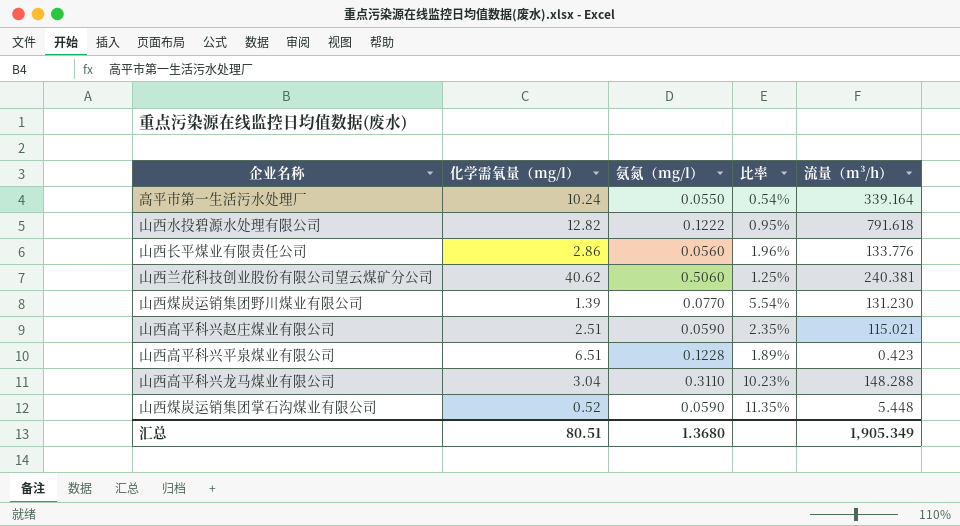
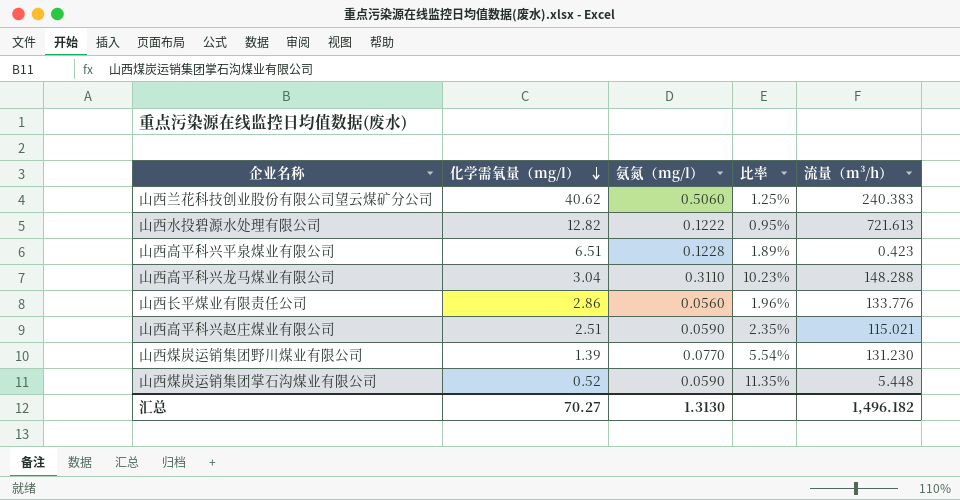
row order: none -> 化学需氧量（mg/l） descending
row 高平市第一生活污水处理厂: 10.24 | 0.0550 | 0.54% | 339.164 -> none
山西兰花科技创业股份有限公司望云煤矿分公司 | 流量（m³/h）: 240.381 -> 240.383
山西水投碧源水处理有限公司 | 流量（m³/h）: 791.618 -> 721.613
汇总 | 化学需氧量（mg/l）: 80.51 -> 70.27
汇总 | 氨氮（mg/l）: 1.3680 -> 1.3130
汇总 | 流量（m³/h）: 1,905.349 -> 1,496.182

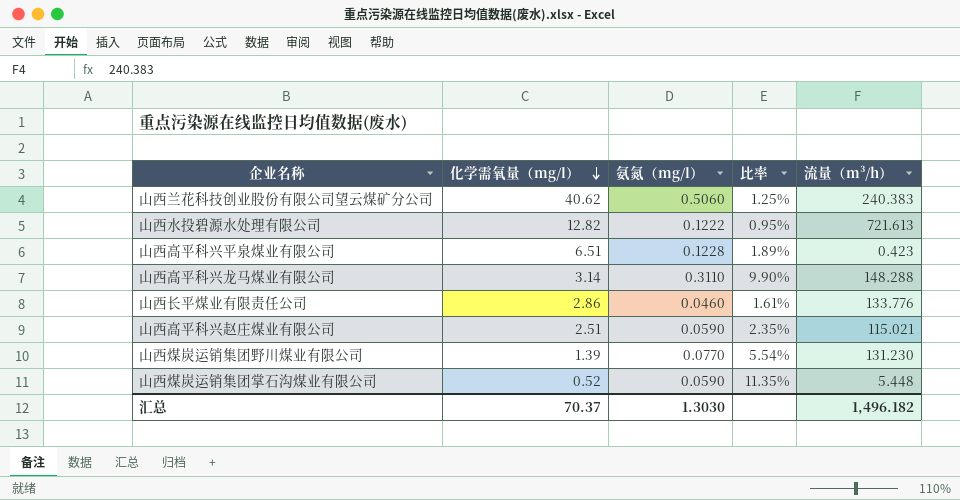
山西高平科兴龙马煤业有限公司 | 化学需氧量（mg/l）: 3.04 -> 3.14
山西高平科兴龙马煤业有限公司 | 比率: 10.23% -> 9.90%
山西长平煤业有限责任公司 | 氨氮（mg/l）: 0.0560 -> 0.0460
山西长平煤业有限责任公司 | 比率: 1.96% -> 1.61%
汇总 | 化学需氧量（mg/l）: 70.27 -> 70.37
汇总 | 氨氮（mg/l）: 1.3130 -> 1.3030

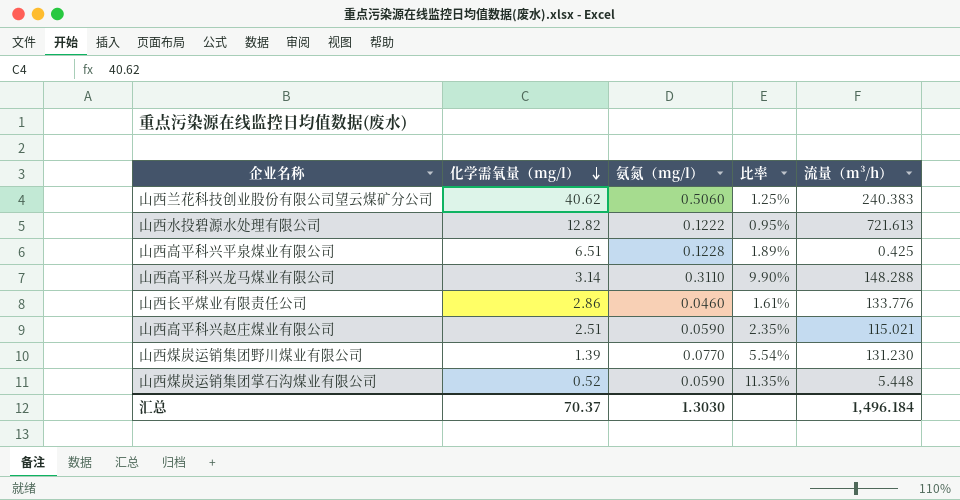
山西高平科兴平泉煤业有限公司 | 流量（m³/h）: 0.423 -> 0.425
汇总 | 流量（m³/h）: 1,496.182 -> 1,496.184

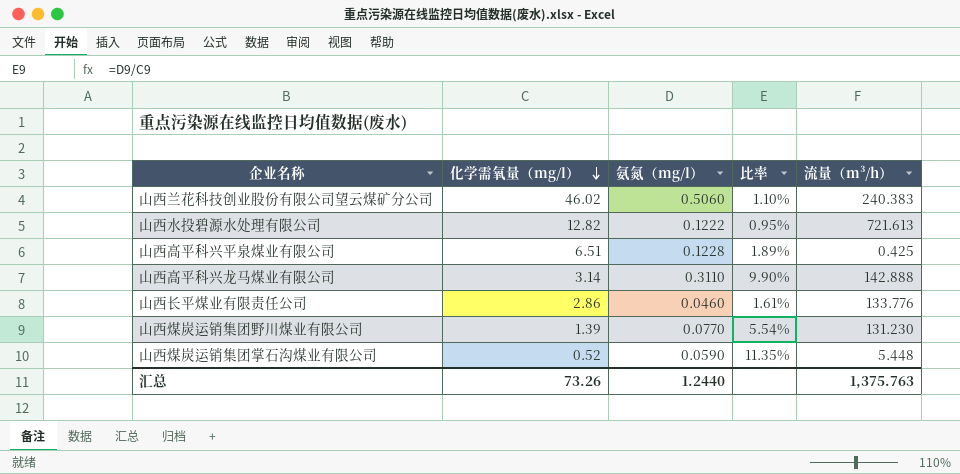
row 山西高平科兴赵庄煤业有限公司: 2.51 | 0.0590 | 2.35% | 115.021 -> none
山西兰花科技创业股份有限公司望云煤矿分公司 | 化学需氧量（mg/l）: 40.62 -> 46.02
山西兰花科技创业股份有限公司望云煤矿分公司 | 比率: 1.25% -> 1.10%
山西高平科兴龙马煤业有限公司 | 流量（m³/h）: 148.288 -> 142.888
汇总 | 化学需氧量（mg/l）: 70.37 -> 73.26
汇总 | 氨氮（mg/l）: 1.3030 -> 1.2440
汇总 | 流量（m³/h）: 1,496.184 -> 1,375.763

